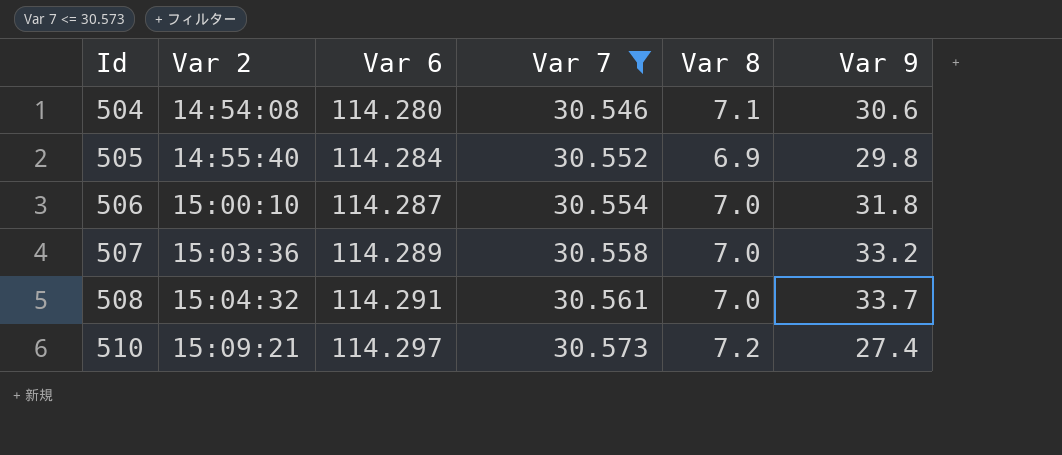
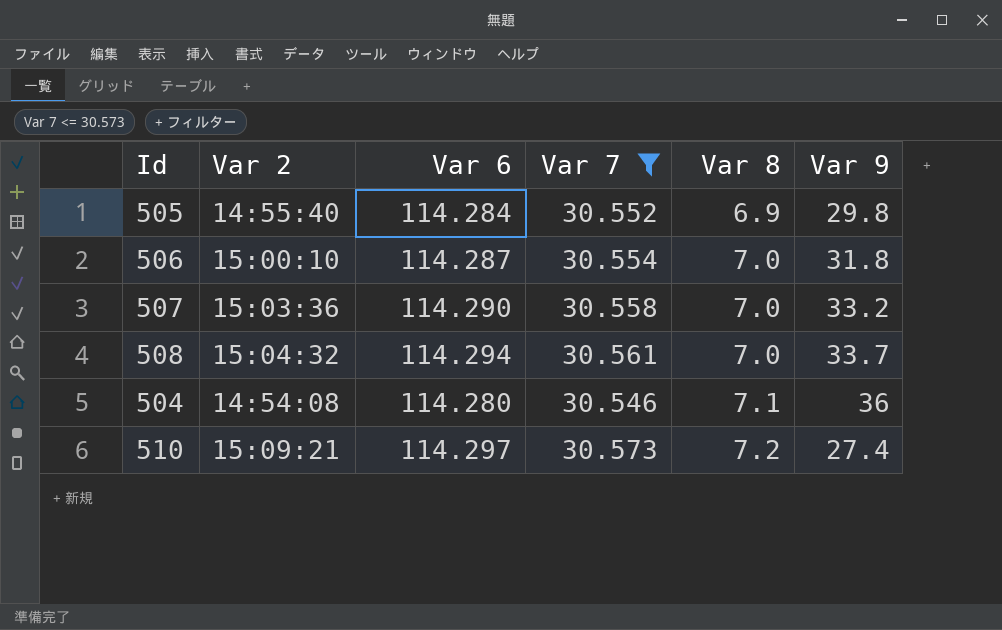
row order: Id ascending -> Var 8 ascending
507 | Var 6: 114.289 -> 114.290
508 | Var 6: 114.291 -> 114.294
504 | Var 9: 30.6 -> 36

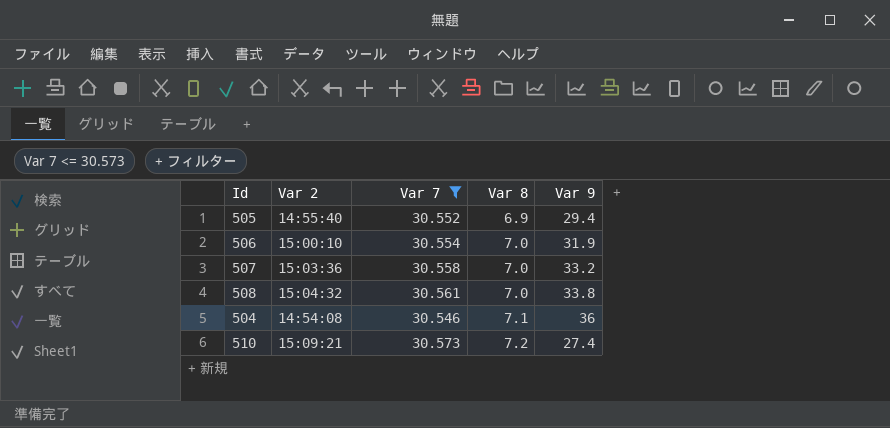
column Var 6 | position: 3 -> none
505 | Var 9: 29.8 -> 29.4
506 | Var 9: 31.8 -> 31.9
508 | Var 9: 33.7 -> 33.8

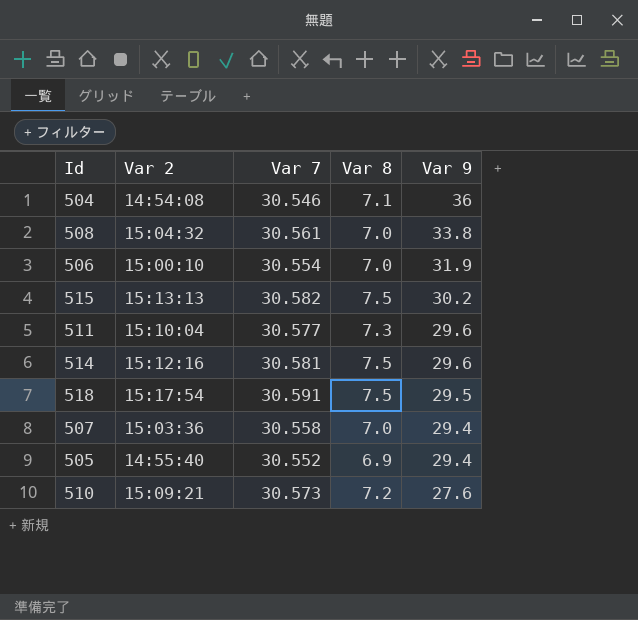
filter: Var 7 <= 30.573 -> none
row order: Var 8 ascending -> Var 9 descending
507 | Var 9: 33.2 -> 29.4
510 | Var 9: 27.4 -> 27.6

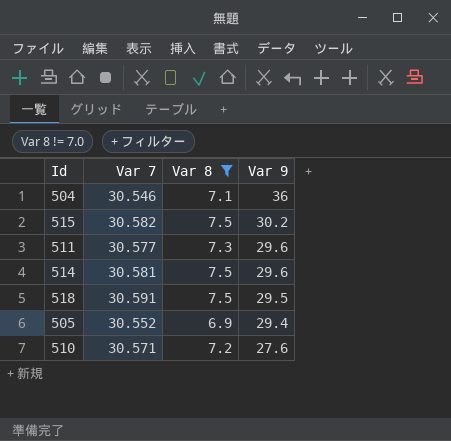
filter: none -> Var 8 != 7.0
column Var 2 | position: 2 -> none
510 | Var 7: 30.573 -> 30.571

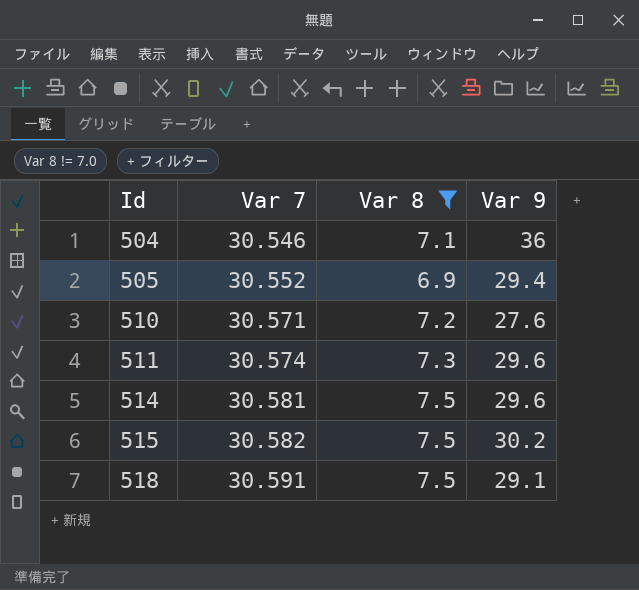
row order: Var 9 descending -> Id ascending
511 | Var 7: 30.577 -> 30.574
518 | Var 9: 29.5 -> 29.1

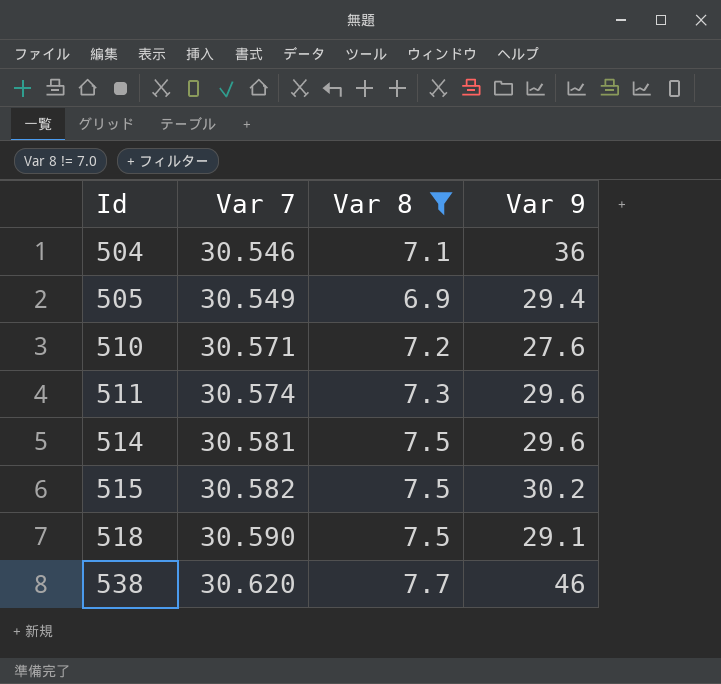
505 | Var 7: 30.552 -> 30.549
518 | Var 7: 30.591 -> 30.590
row 538: none -> 30.620 | 7.7 | 46

